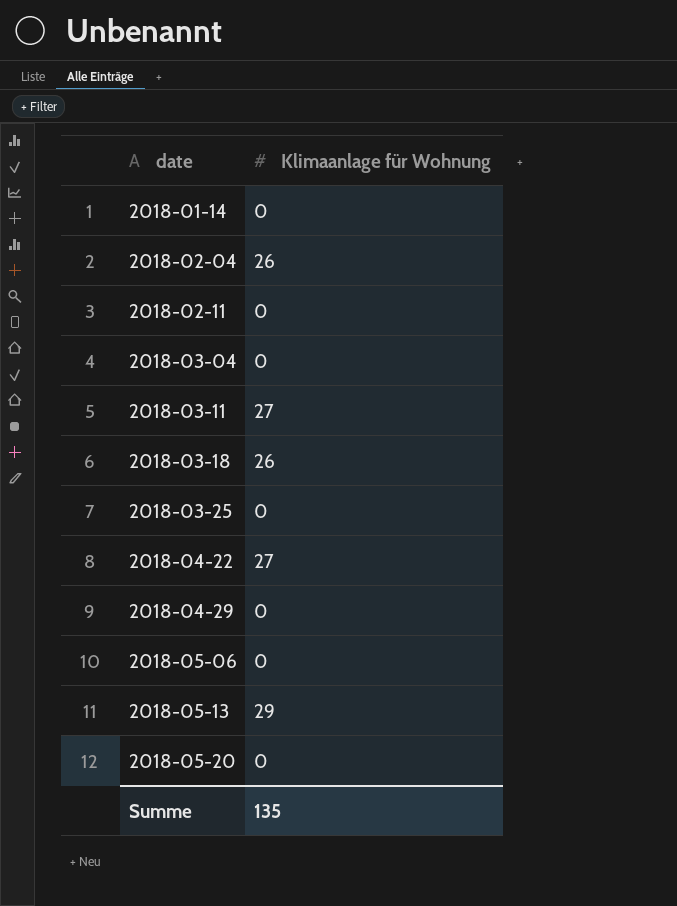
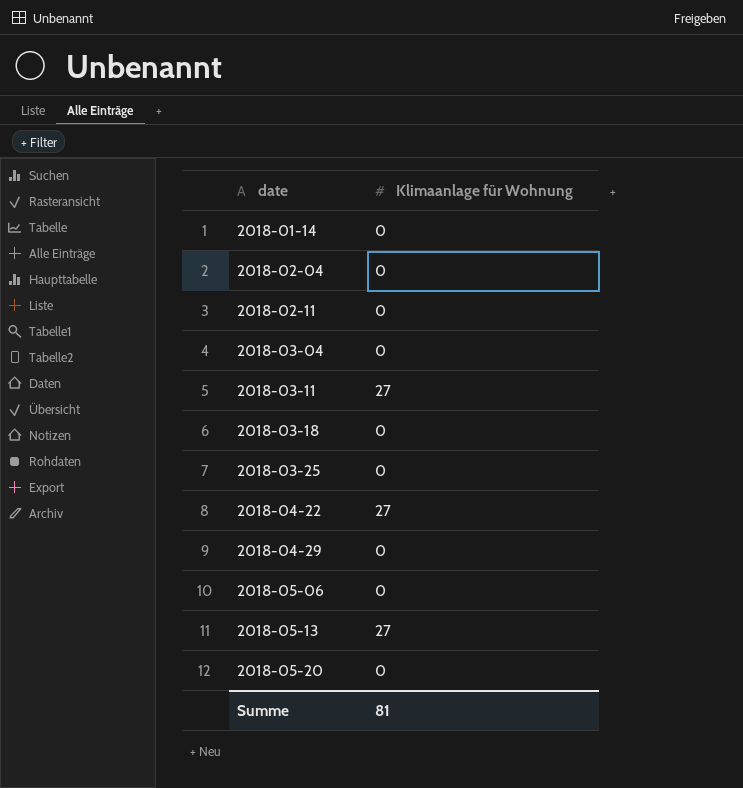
2018-02-04 | Klimaanlage für Wohnung: 26 -> 0
2018-03-18 | Klimaanlage für Wohnung: 26 -> 0
2018-05-13 | Klimaanlage für Wohnung: 29 -> 27
Summe | Klimaanlage für Wohnung: 135 -> 81

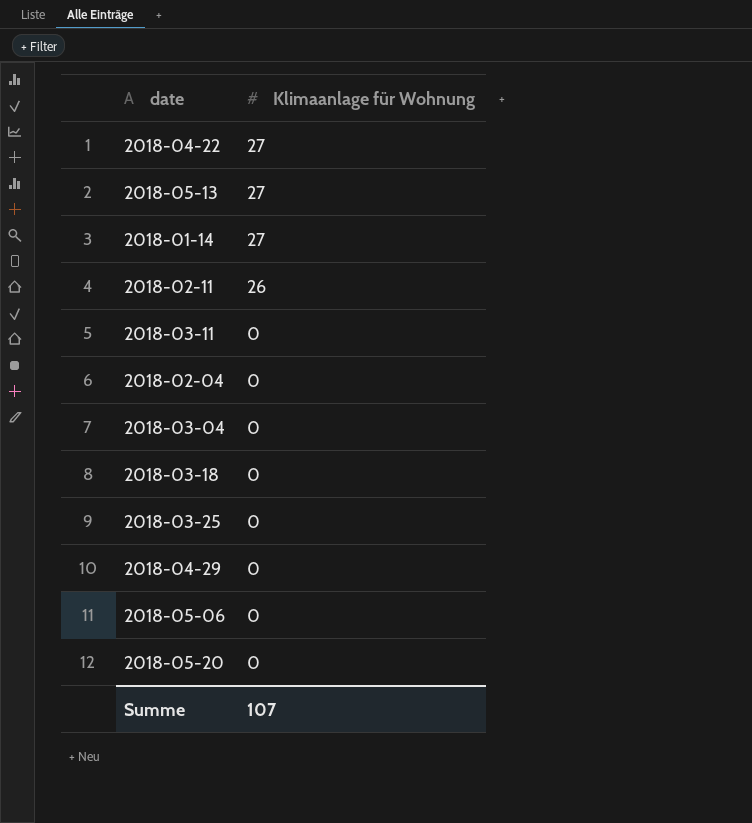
row order: date ascending -> Klimaanlage für Wohnung descending
2018-01-14 | Klimaanlage für Wohnung: 0 -> 27
2018-02-11 | Klimaanlage für Wohnung: 0 -> 26
2018-03-11 | Klimaanlage für Wohnung: 27 -> 0
Summe | Klimaanlage für Wohnung: 81 -> 107

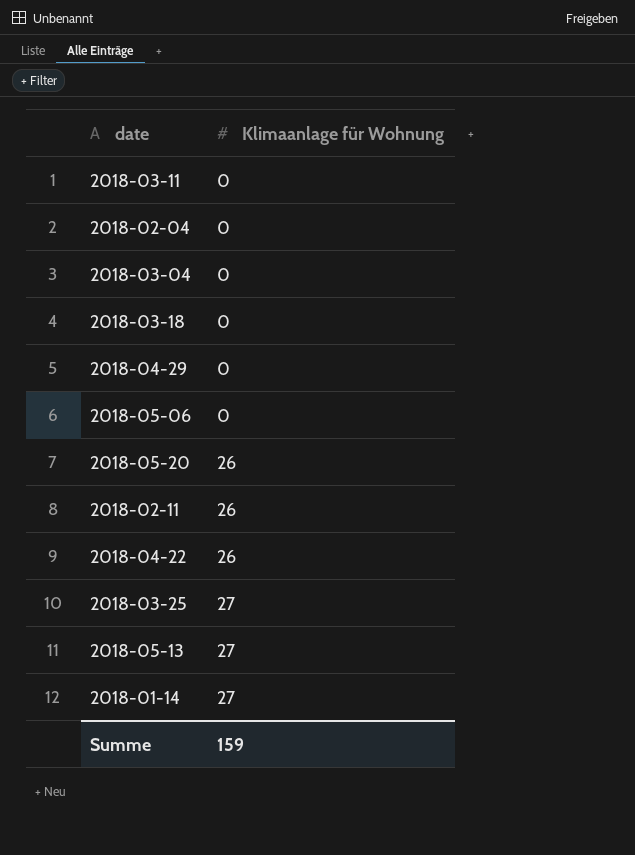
row order: Klimaanlage für Wohnung descending -> Klimaanlage für Wohnung ascending
2018-05-20 | Klimaanlage für Wohnung: 0 -> 26
2018-04-22 | Klimaanlage für Wohnung: 27 -> 26
2018-03-25 | Klimaanlage für Wohnung: 0 -> 27
Summe | Klimaanlage für Wohnung: 107 -> 159

